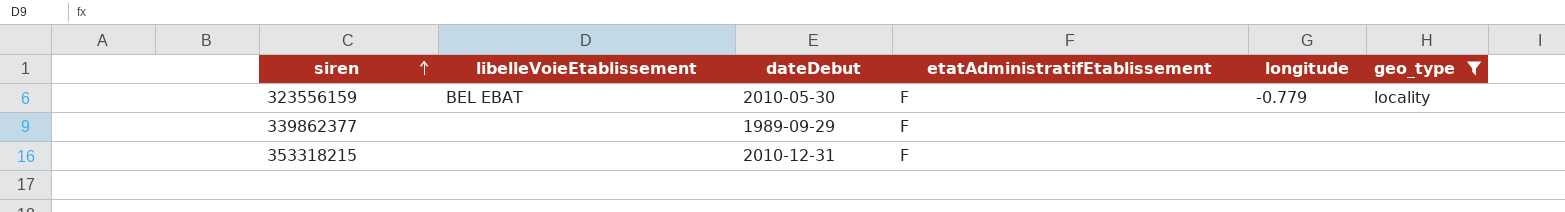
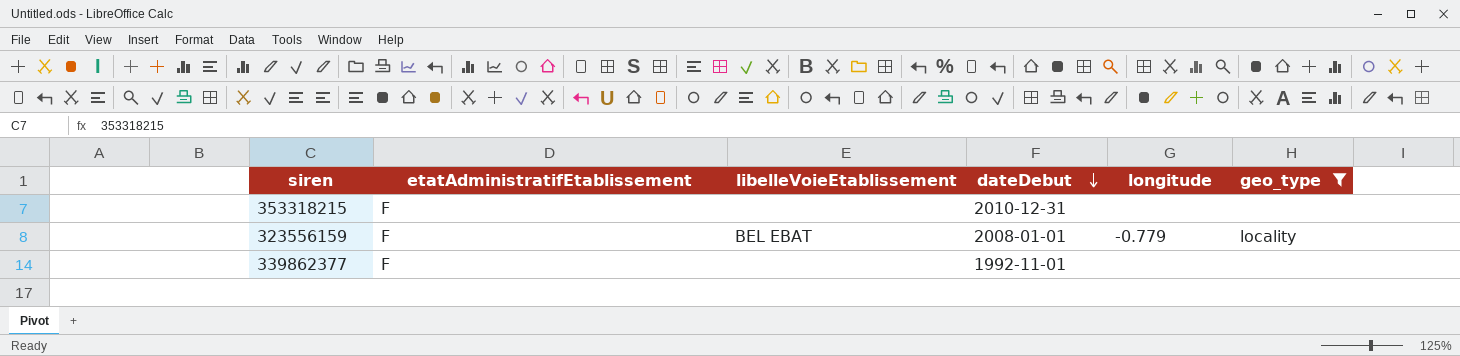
row order: siren ascending -> dateDebut descending
column etatAdministratifEtablissement | position: 4 -> 2
323556159 | dateDebut: 2010-05-30 -> 2008-01-01
339862377 | dateDebut: 1989-09-29 -> 1992-11-01

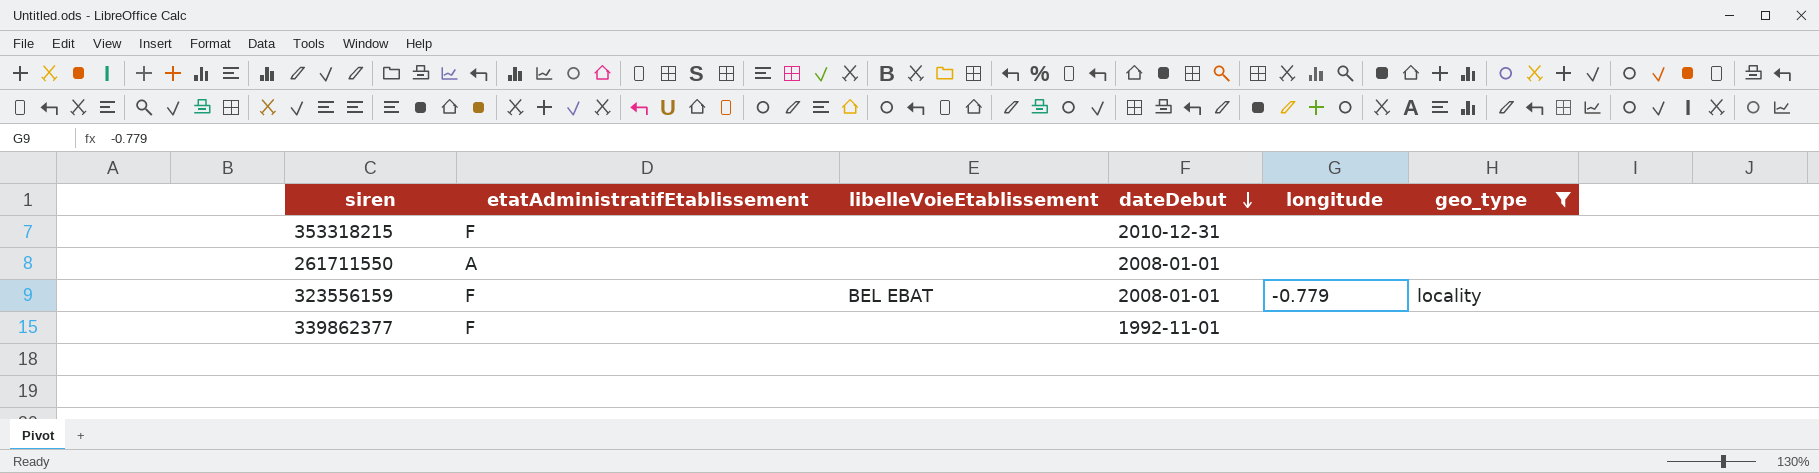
row 261711550: none -> A | none | 2008-01-01 | none | none

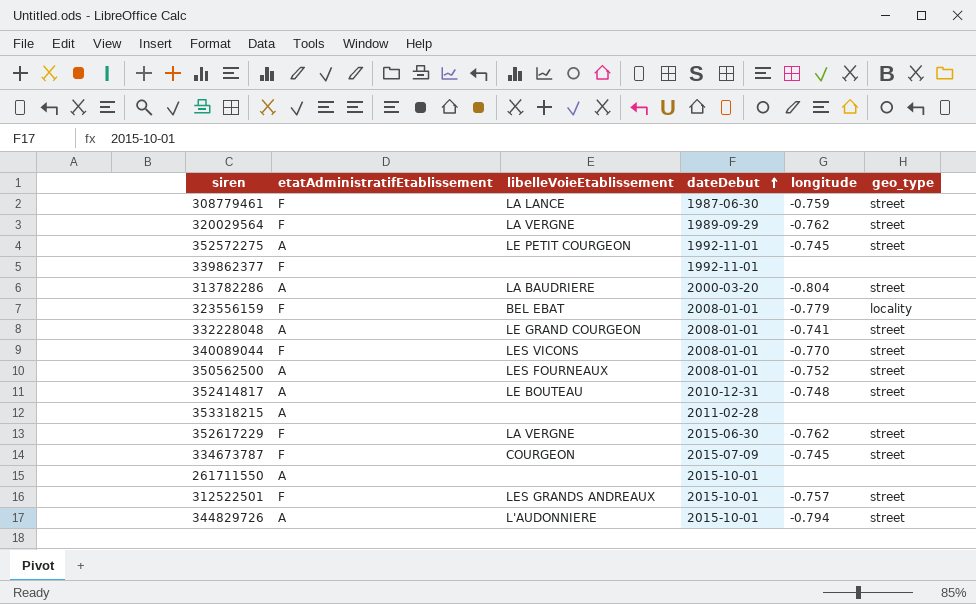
filter: geo_type != street -> none
row order: dateDebut descending -> dateDebut ascending
353318215 | etatAdministratifEtablissement: F -> A
353318215 | dateDebut: 2010-12-31 -> 2011-02-28
261711550 | dateDebut: 2008-01-01 -> 2015-10-01

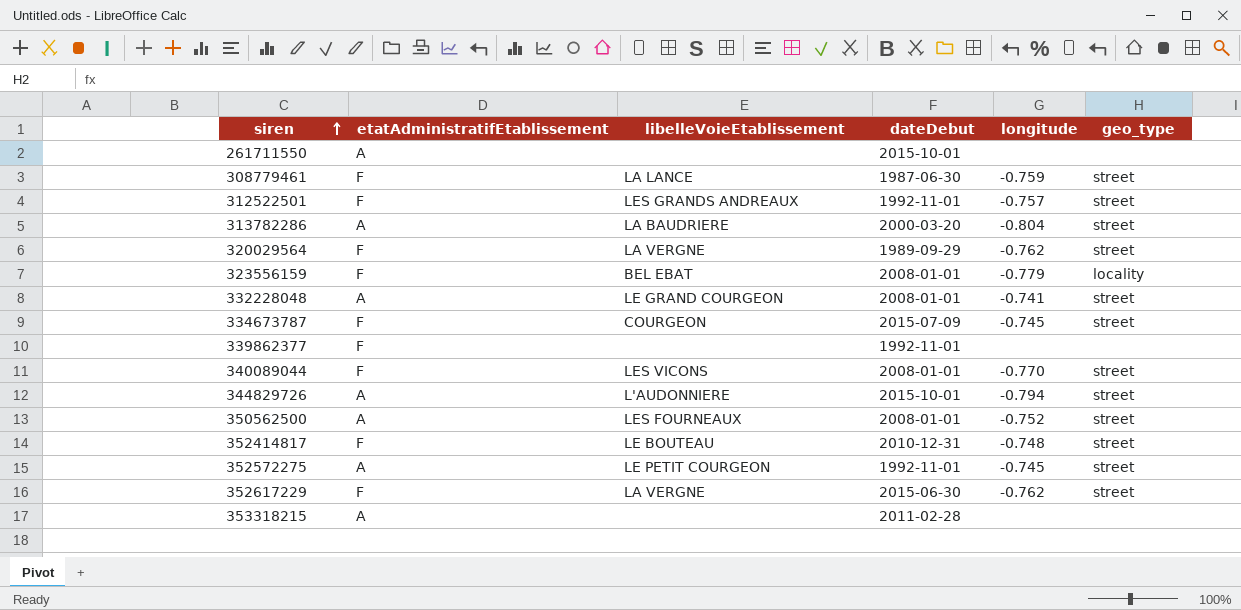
row order: dateDebut ascending -> siren ascending
312522501 | dateDebut: 2015-10-01 -> 1992-11-01
352414817 | etatAdministratifEtablissement: A -> F

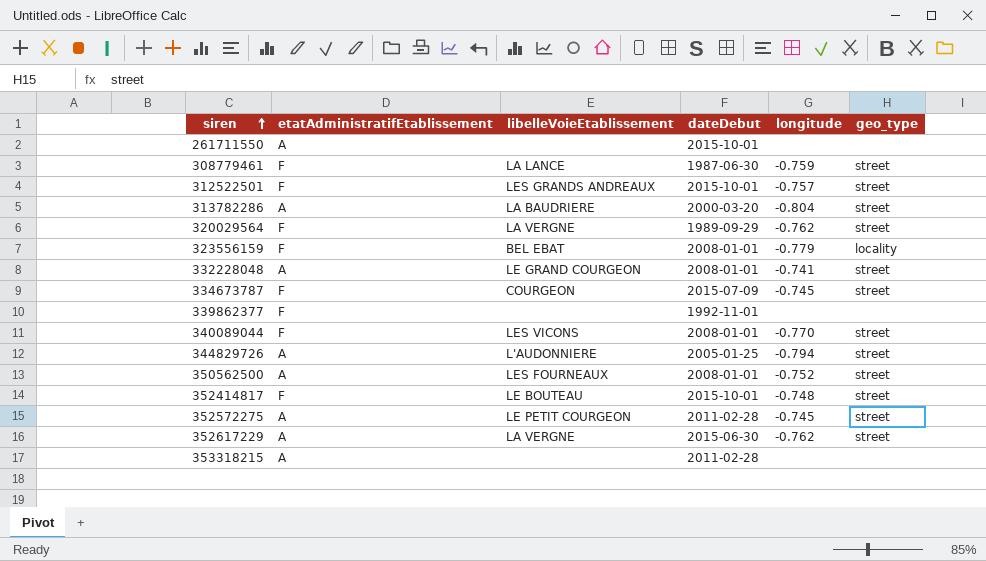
312522501 | dateDebut: 1992-11-01 -> 2015-10-01
344829726 | dateDebut: 2015-10-01 -> 2005-01-25
352414817 | dateDebut: 2010-12-31 -> 2015-10-01
352572275 | dateDebut: 1992-11-01 -> 2011-02-28
352617229 | etatAdministratifEtablissement: F -> A

